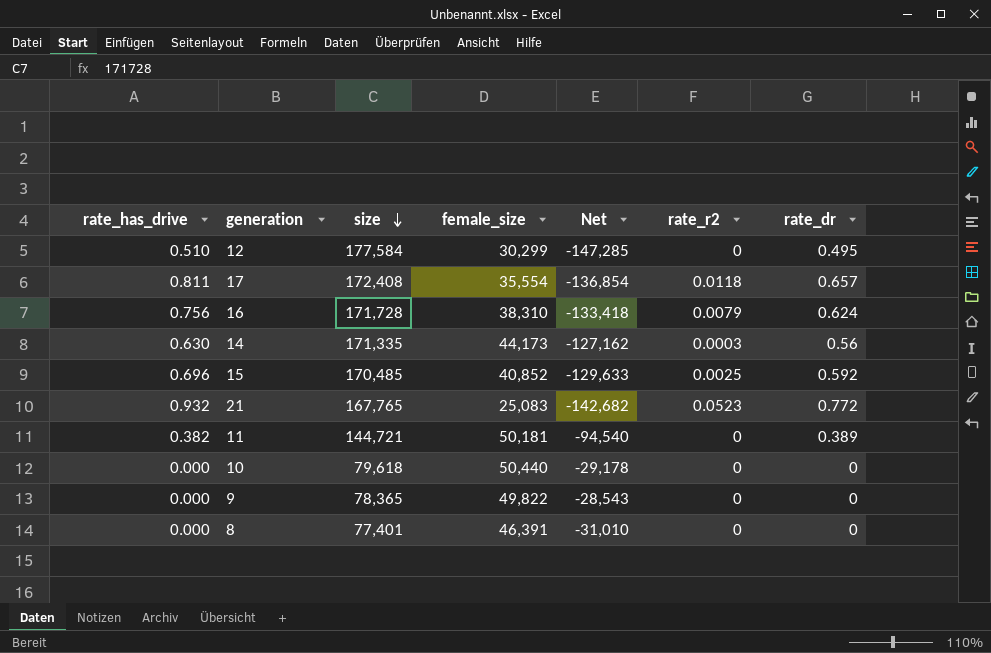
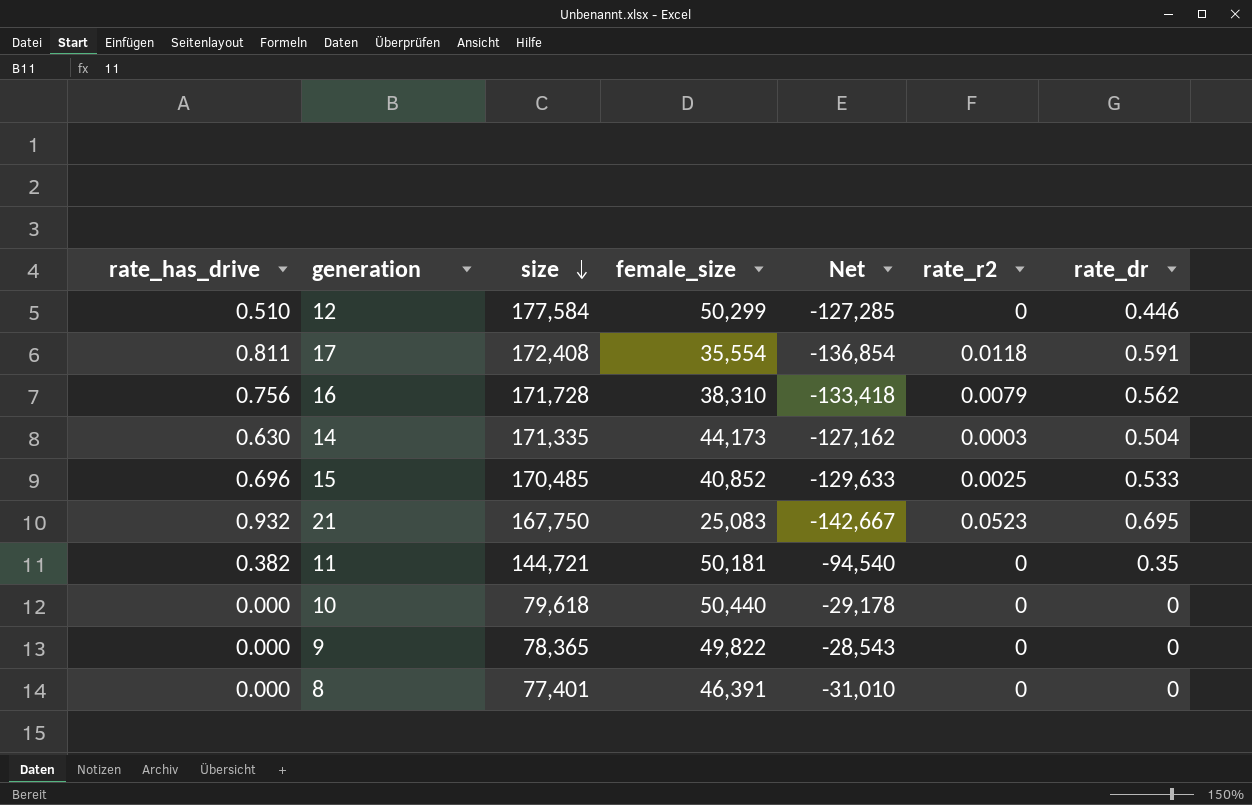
12 | female_size: 30,299 -> 50,299
12 | Net: -147,285 -> -127,285
12 | rate_dr: 0.495 -> 0.446
17 | rate_dr: 0.657 -> 0.591
16 | rate_dr: 0.624 -> 0.562
14 | rate_dr: 0.56 -> 0.504
15 | rate_dr: 0.592 -> 0.533
21 | size: 167,765 -> 167,750
21 | Net: -142,682 -> -142,667
21 | rate_dr: 0.772 -> 0.695
11 | rate_dr: 0.389 -> 0.35

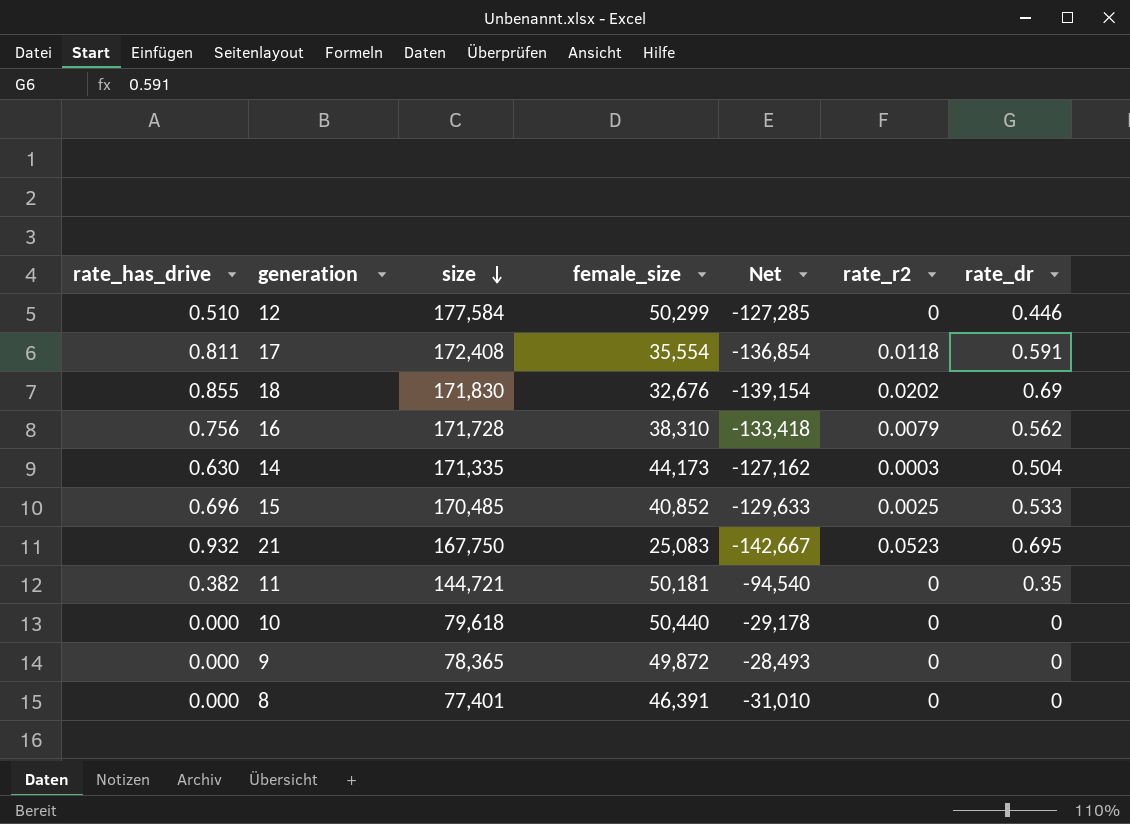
row 18: none -> 0.855 | 171,830 | 32,676 | -139,154 | 0.0202 | 0.69
9 | female_size: 49,822 -> 49,872
9 | Net: -28,543 -> -28,493

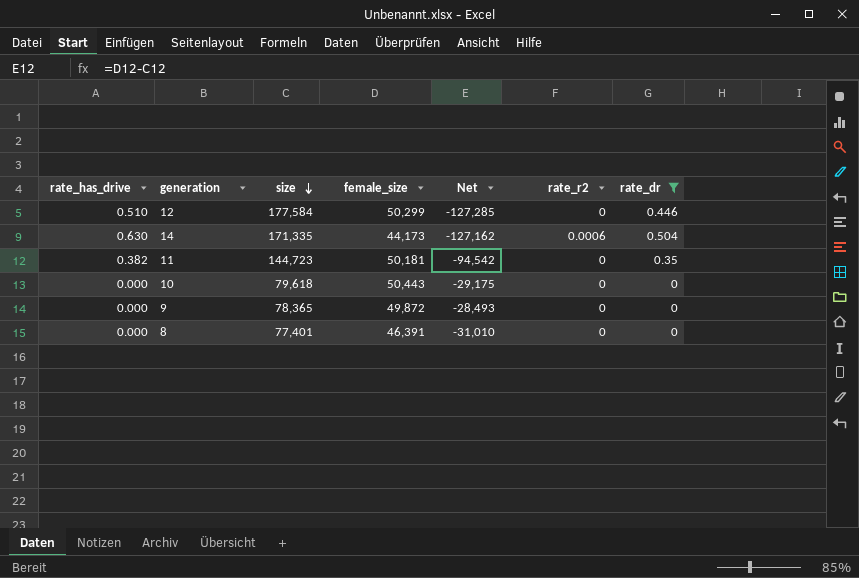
filter: none -> rate_dr <= 0.504
14 | rate_r2: 0.0003 -> 0.0006
11 | size: 144,721 -> 144,723
11 | Net: -94,540 -> -94,542
10 | female_size: 50,440 -> 50,443
10 | Net: -29,178 -> -29,175

